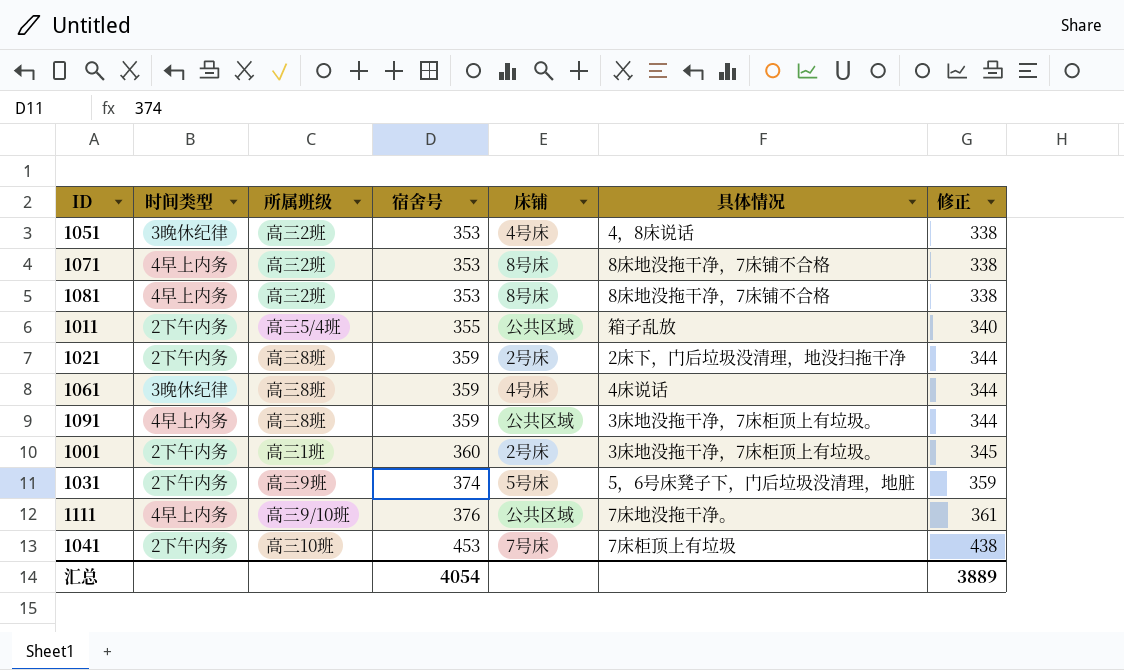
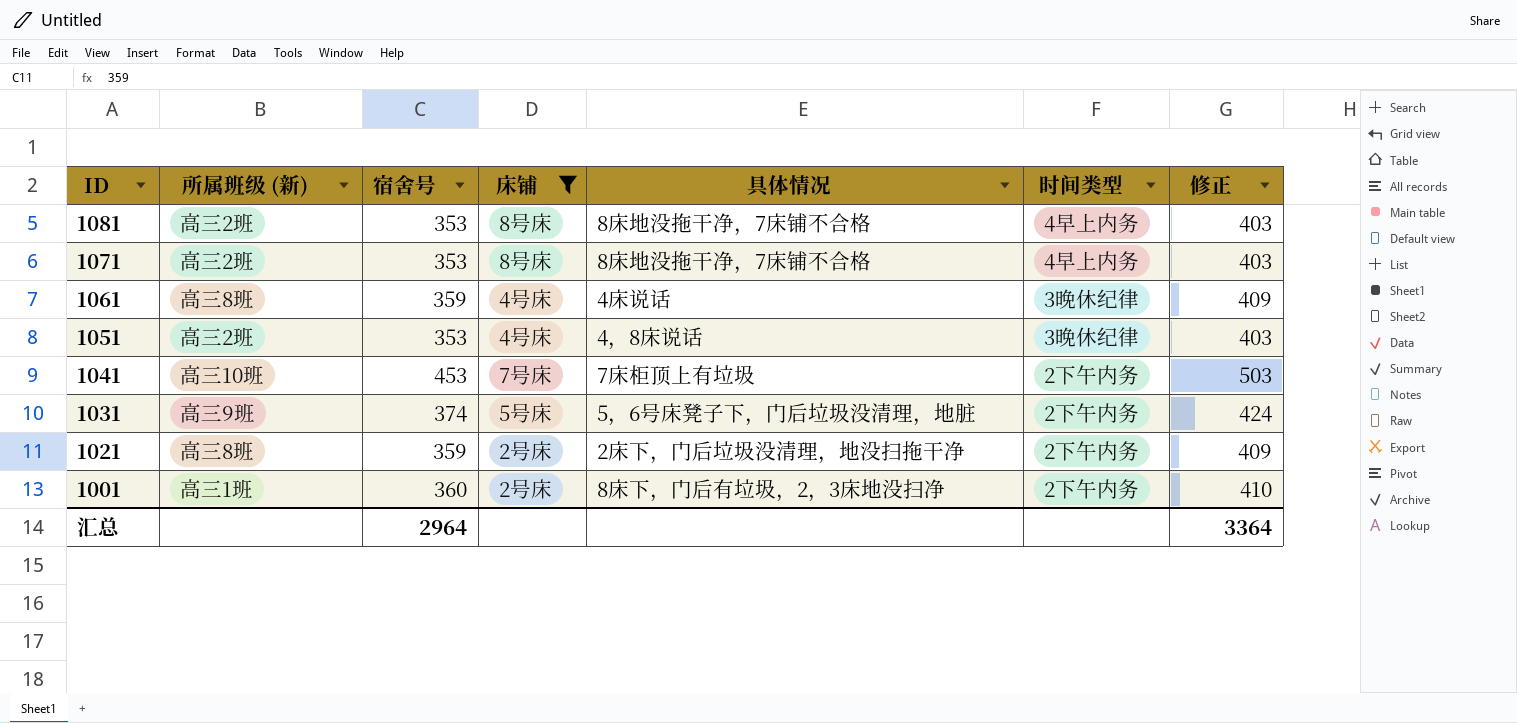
filter: none -> 床铺 != 公共区域
row order: 宿舍号 ascending -> ID descending
column name: 所属班级 -> 所属班级 (新)
column 时间类型 | position: 2 -> 6
column 修正 | formula: [宿舍号] - 15 -> [宿舍号] + 50
1001 | 具体情况: 3床地没拖干净，7床柜顶上有垃圾。 -> 8床下，门后有垃圾，2，3床地没扫净
汇总 | 宿舍号: 4054 -> 2964
汇总 | 修正: 3889 -> 3364

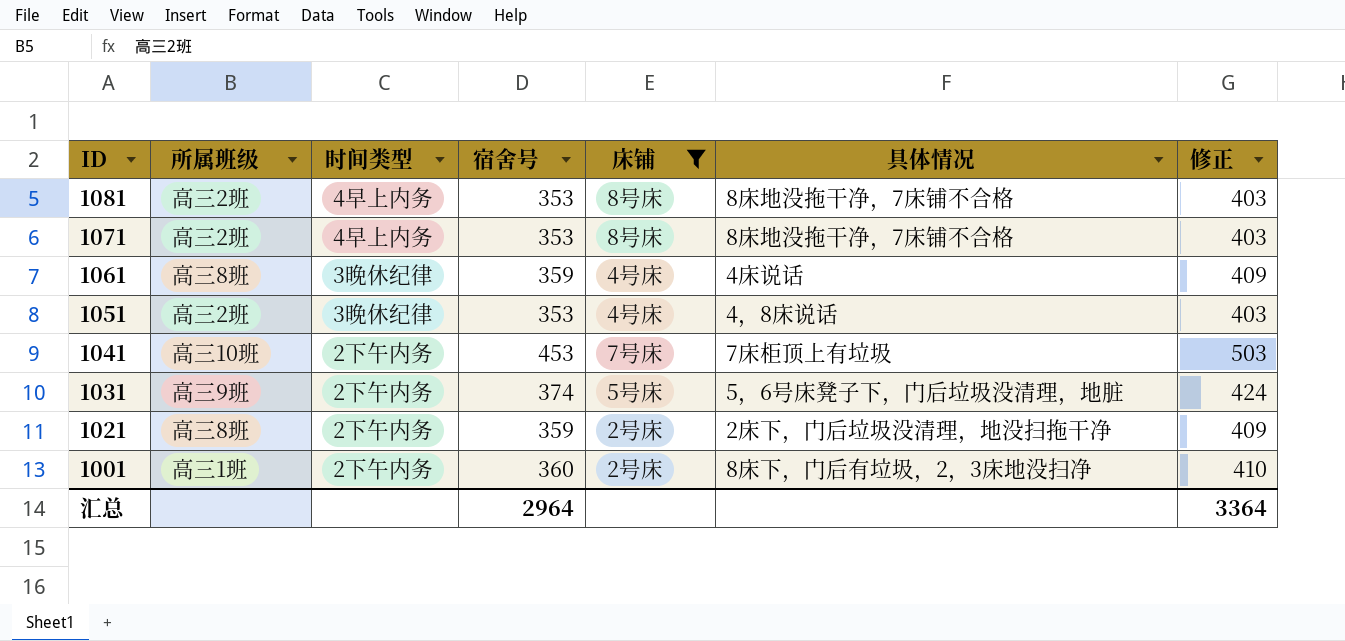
column name: 所属班级 (新) -> 所属班级
column 时间类型 | position: 6 -> 3

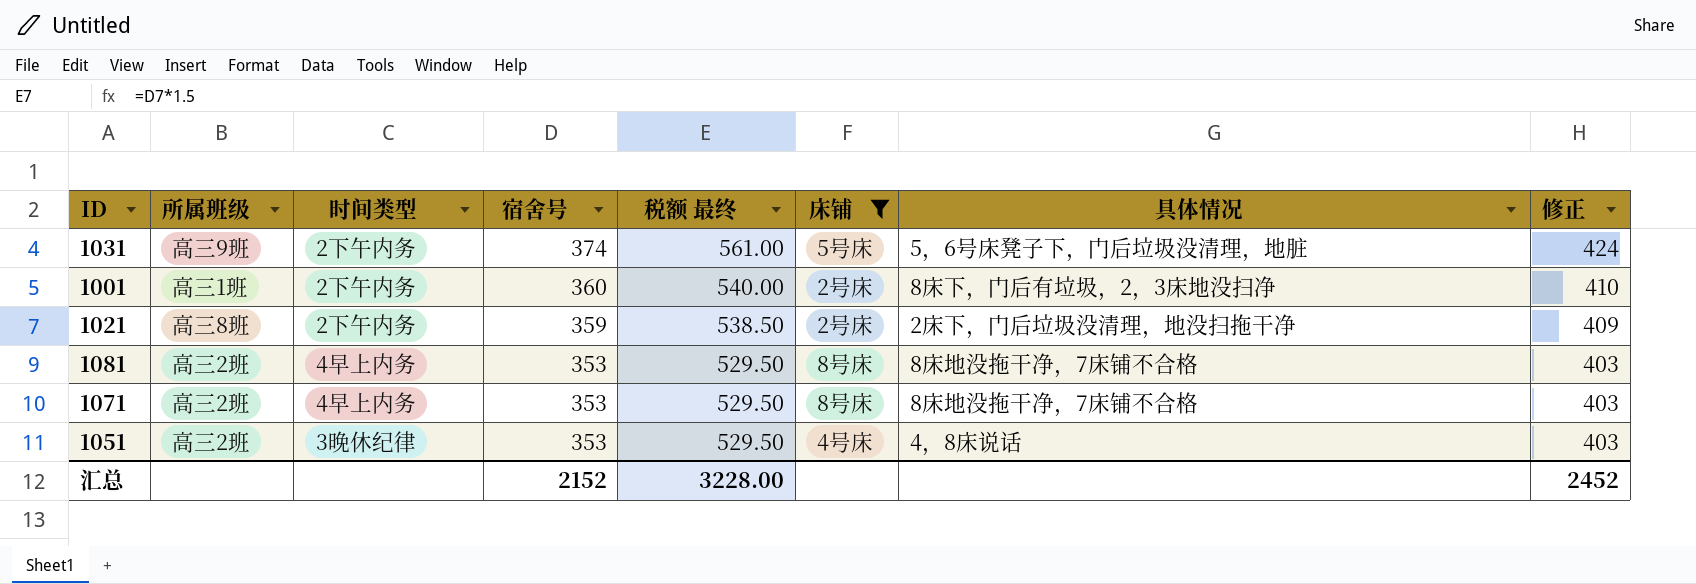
row order: ID descending -> 宿舍号 descending
column 税额 最终 | formula: none -> [宿舍号] * 1.5
row 1061: 高三8班 | 3晚休纪律 | 359 | 4号床 | 4床说话 | 409 -> none
row 1041: 高三10班 | 2下午内务 | 453 | 7号床 | 7床柜顶上有垃圾 | 503 -> none
汇总 | 宿舍号: 2964 -> 2152
汇总 | 修正: 3364 -> 2452

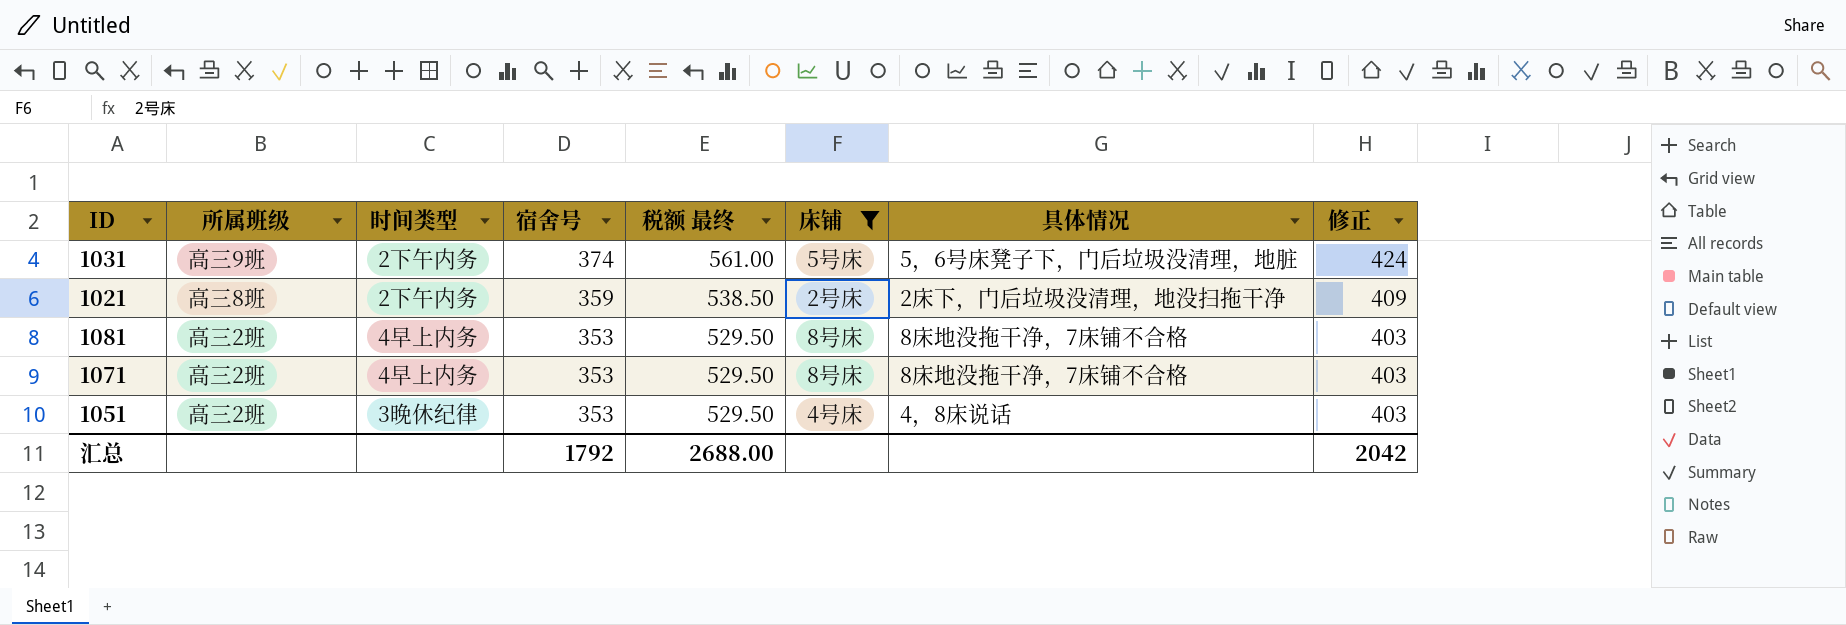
row 1001: 高三1班 | 2下午内务 | 360 | 540.00 | 2号床 | 8床下，门后有垃圾，2，3床地没扫净 | 410 -> none
汇总 | 宿舍号: 2152 -> 1792
汇总 | 税额 最终: 3228.00 -> 2688.00
汇总 | 修正: 2452 -> 2042

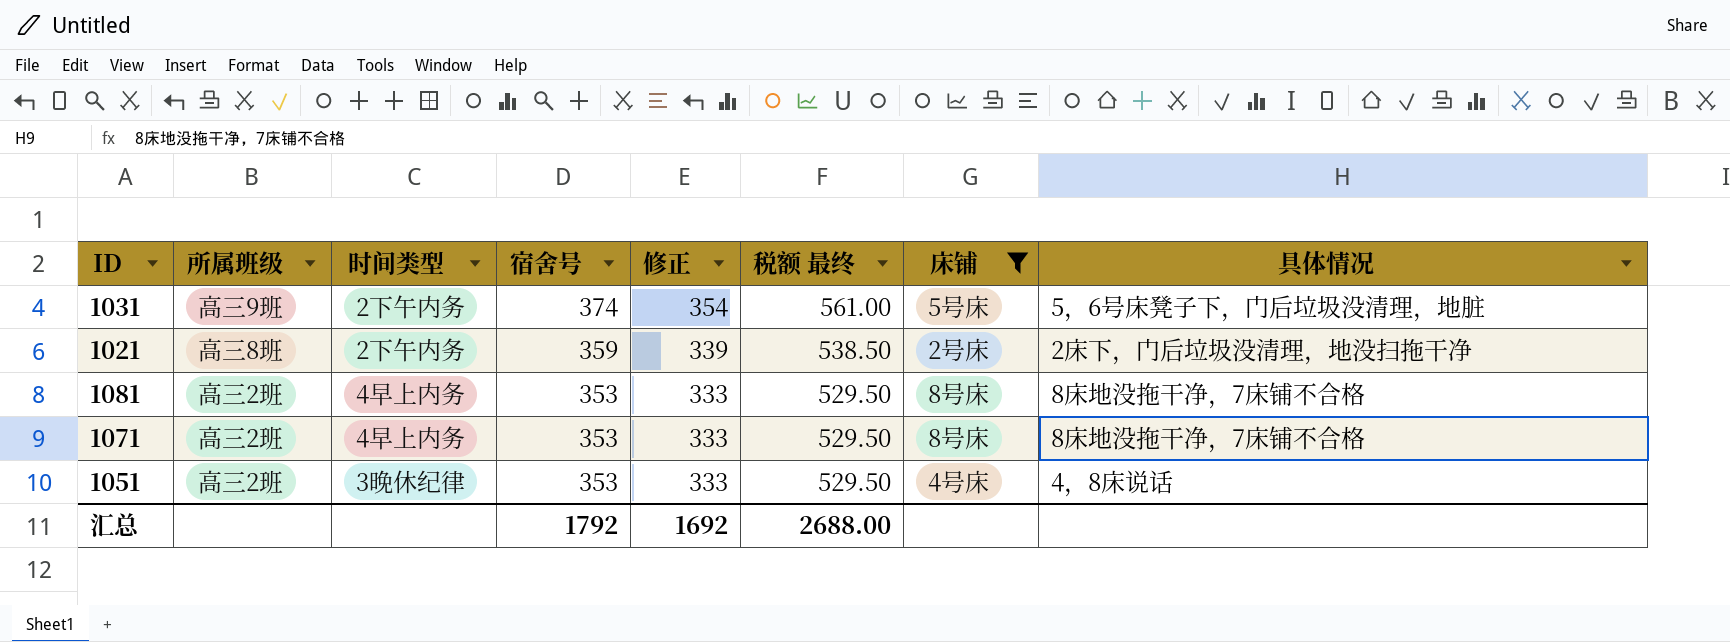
column 修正 | formula: [宿舍号] + 50 -> [宿舍号] - 20
column 修正 | position: 8 -> 5
汇总 | 修正: 2042 -> 1692

